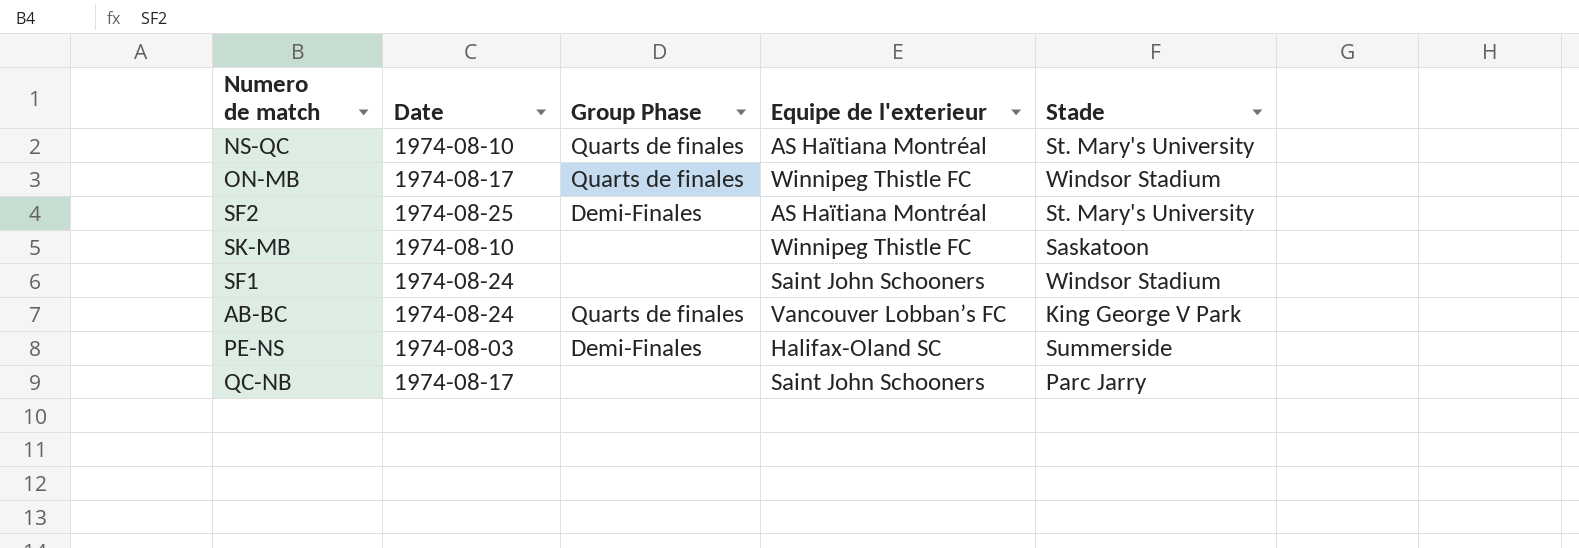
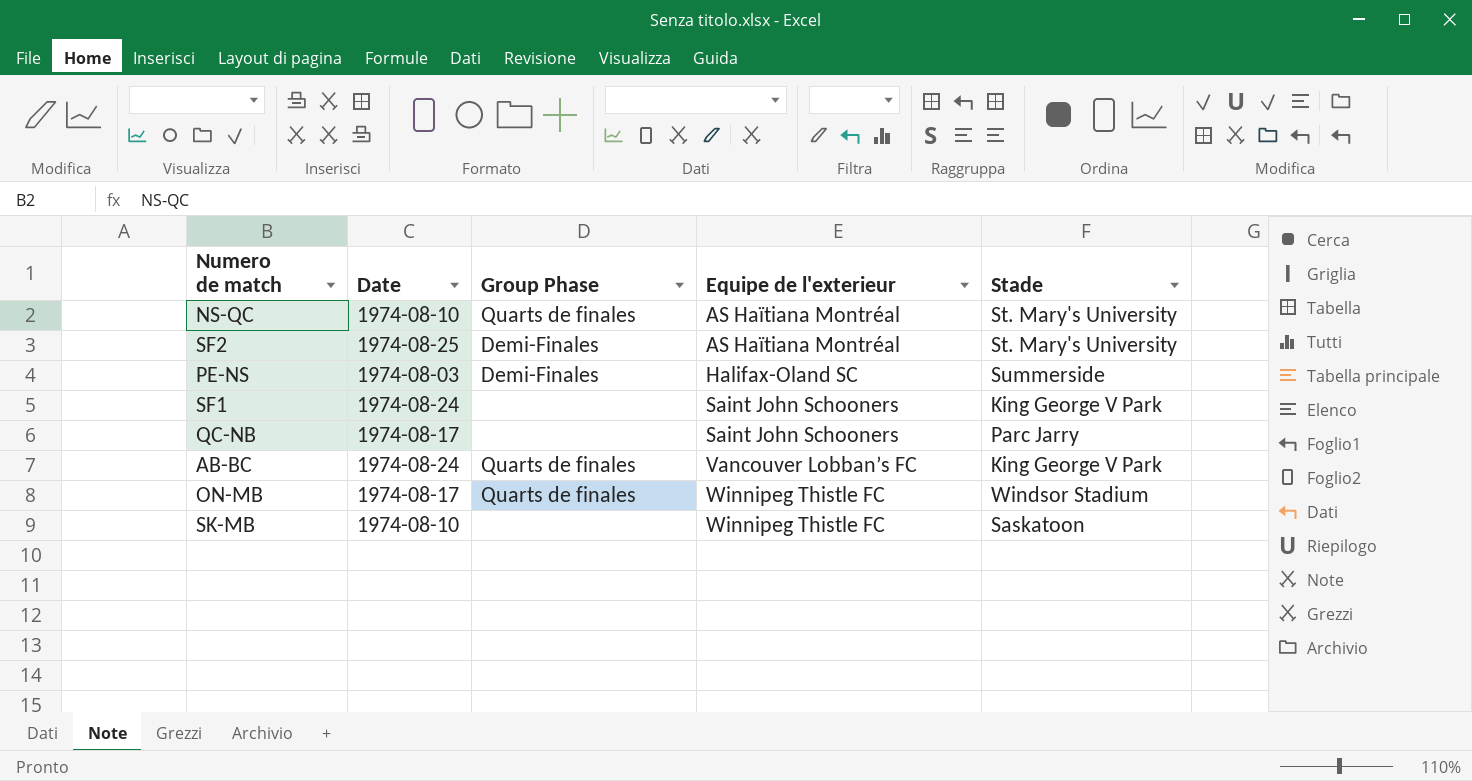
row order: none -> Equipe de l'exterieur ascending
SF1 | Stade: Windsor Stadium -> King George V Park

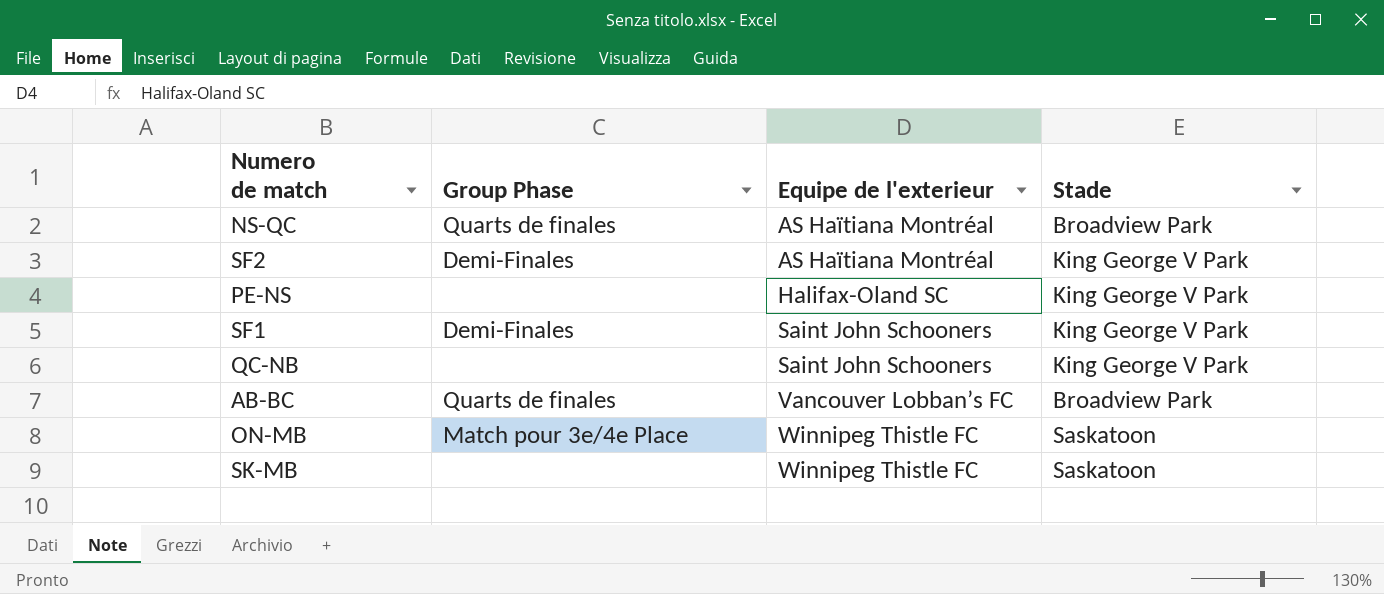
column Date | position: 2 -> none
NS-QC | Stade: St. Mary's University -> Broadview Park
SF2 | Stade: St. Mary's University -> King George V Park
PE-NS | Group Phase: Demi-Finales -> none
PE-NS | Stade: Summerside -> King George V Park
SF1 | Group Phase: none -> Demi-Finales
QC-NB | Stade: Parc Jarry -> King George V Park
AB-BC | Stade: King George V Park -> Broadview Park
ON-MB | Group Phase: Quarts de finales -> Match pour 3e/4e Place
ON-MB | Stade: Windsor Stadium -> Saskatoon

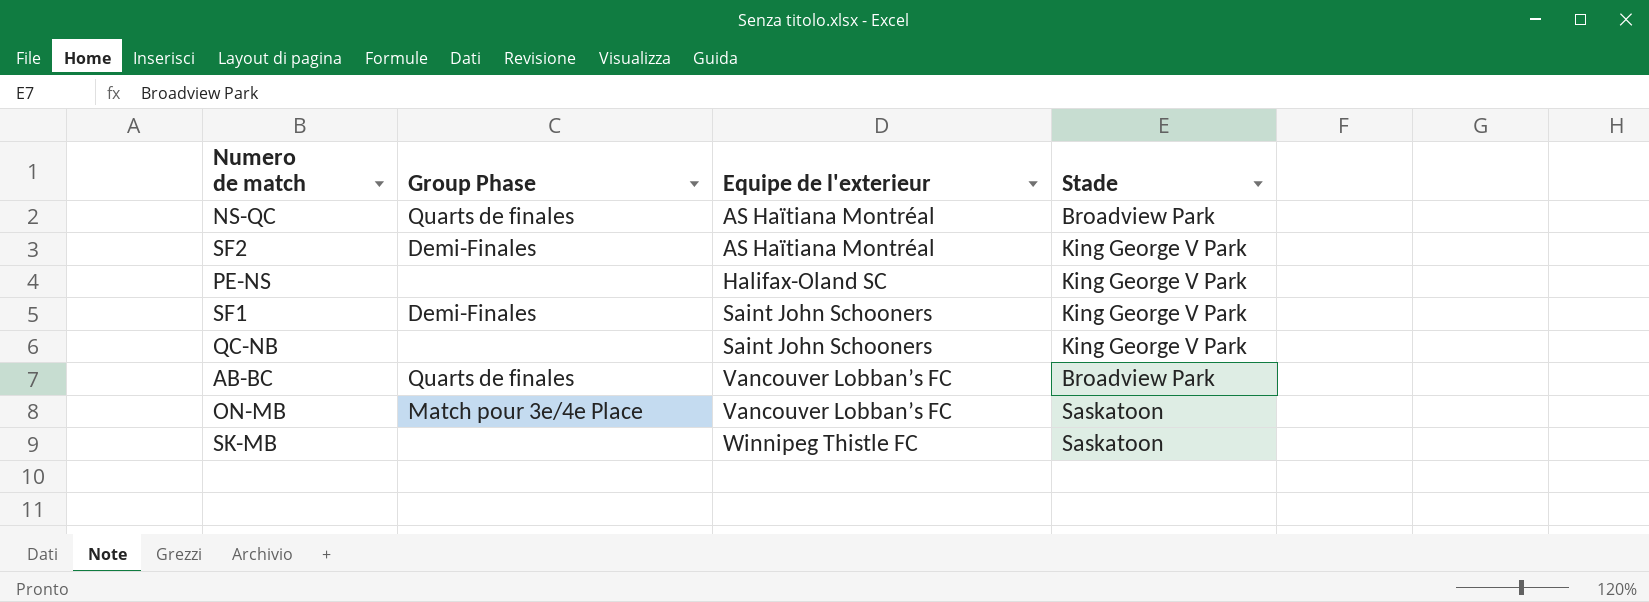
ON-MB | Equipe de l'exterieur: Winnipeg Thistle FC -> Vancouver Lobban’s FC

